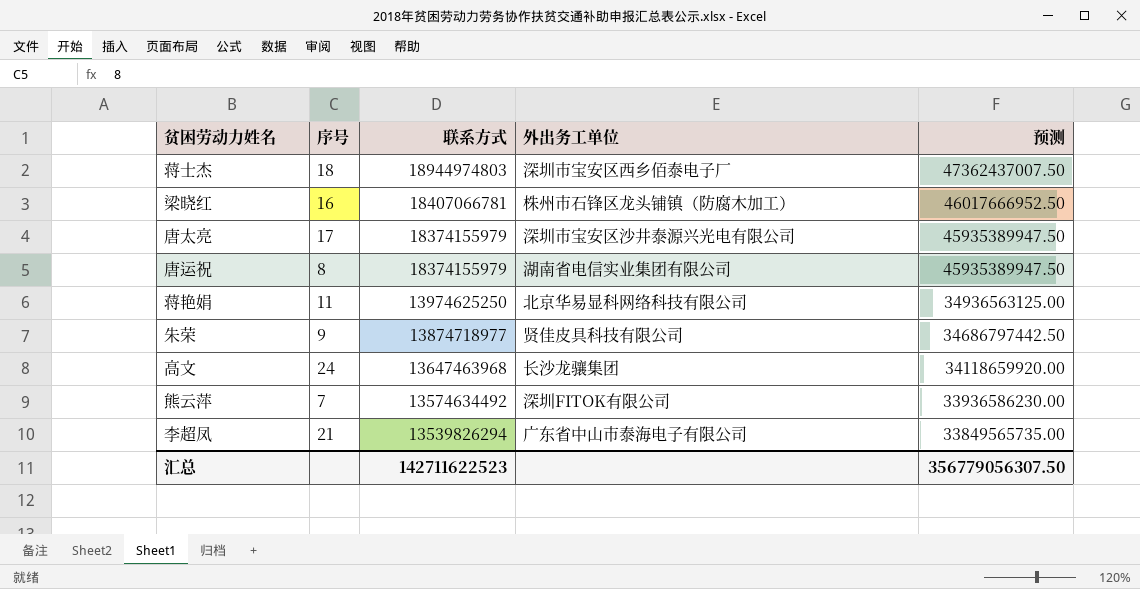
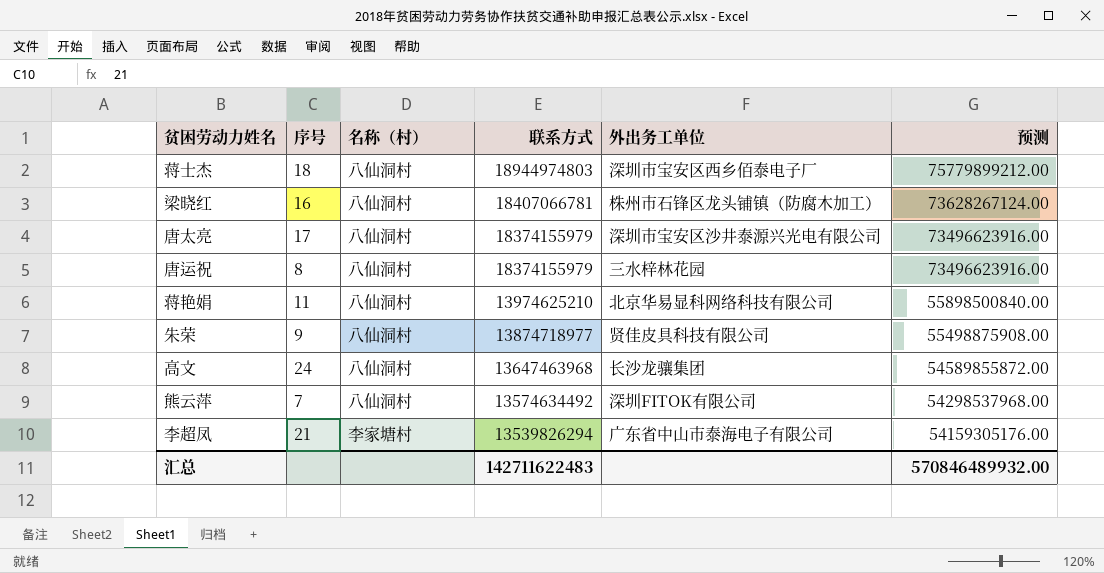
column 名称（村） | position: none -> 3
column 预测 | formula: [联系方式] * 2.5 -> [联系方式] * 4
唐运祝 | 外出务工单位: 湖南省电信实业集团有限公司 -> 三水梓林花园
蒋艳娟 | 联系方式: 13974625250 -> 13974625210
汇总 | 联系方式: 142711622523 -> 142711622483
汇总 | 预测: 356779056307.50 -> 570846489932.00

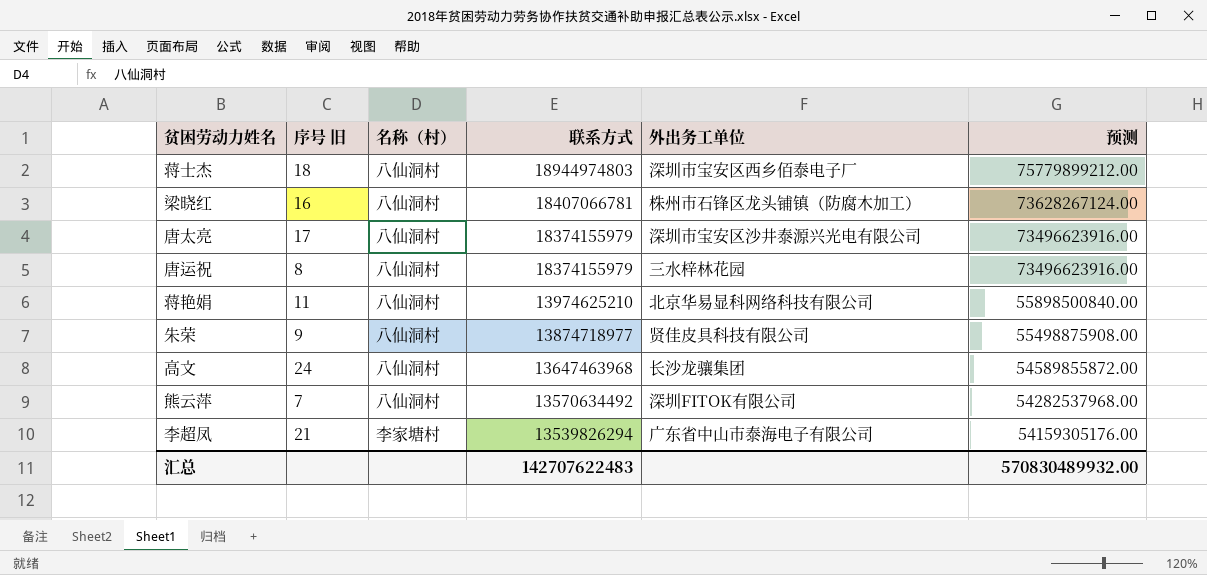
column name: 序号 -> 序号 旧
熊云萍 | 联系方式: 13574634492 -> 13570634492
熊云萍 | 预测: 54298537968.00 -> 54282537968.00
汇总 | 联系方式: 142711622483 -> 142707622483
汇总 | 预测: 570846489932.00 -> 570830489932.00

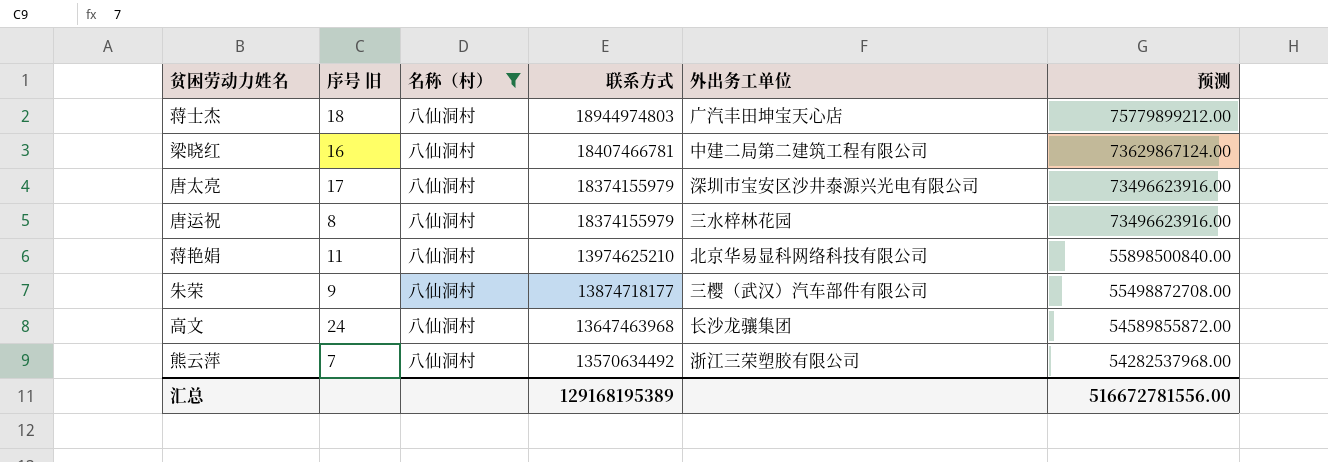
filter: none -> 名称（村） = 八仙洞村
蒋士杰 | 外出务工单位: 深圳市宝安区西乡佰泰电子厂 -> 广汽丰田坤宝天心店
梁晓红 | 联系方式: 18407066781 -> 18407466781
梁晓红 | 外出务工单位: 株州市石锋区龙头铺镇（防腐木加工） -> 中建二局第二建筑工程有限公司
梁晓红 | 预测: 73628267124.00 -> 73629867124.00
朱荣 | 联系方式: 13874718977 -> 13874718177
朱荣 | 外出务工单位: 贤佳皮具科技有限公司 -> 三樱（武汉）汽车部件有限公司
朱荣 | 预测: 55498875908.00 -> 55498872708.00
熊云萍 | 外出务工单位: 深圳FITOK有限公司 -> 浙江三荣塑胶有限公司
汇总 | 联系方式: 142707622483 -> 129168195389
汇总 | 预测: 570830489932.00 -> 516672781556.00

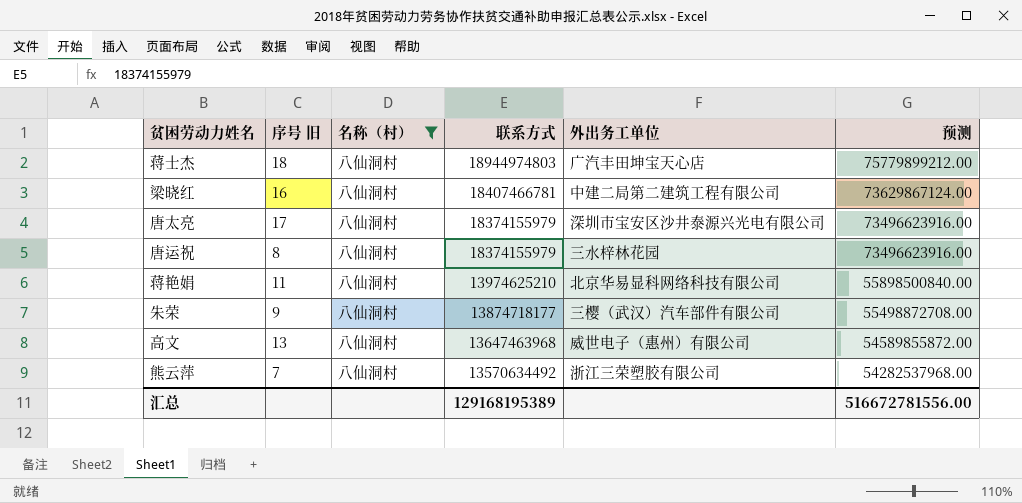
高文 | 序号 旧: 24 -> 13
高文 | 外出务工单位: 长沙龙骧集团 -> 威世电子（惠州）有限公司

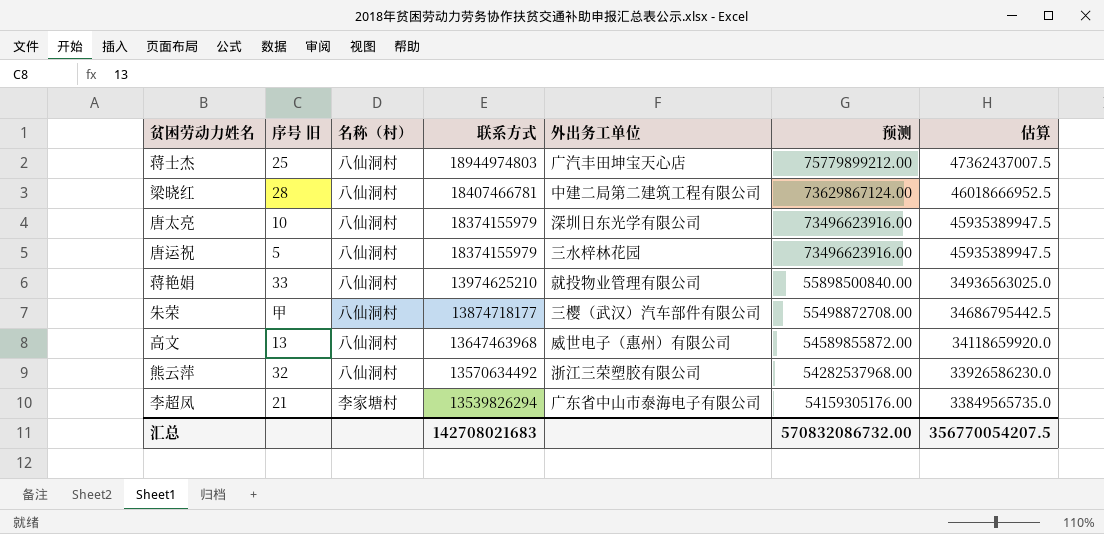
filter: 名称（村） = 八仙洞村 -> none
column 估算 | formula: none -> [联系方式] * 2.5
蒋士杰 | 序号 旧: 18 -> 25
梁晓红 | 序号 旧: 16 -> 28
唐太亮 | 序号 旧: 17 -> 10
唐太亮 | 外出务工单位: 深圳市宝安区沙井泰源兴光电有限公司 -> 深圳日东光学有限公司
唐运祝 | 序号 旧: 8 -> 5
蒋艳娟 | 序号 旧: 11 -> 33
蒋艳娟 | 外出务工单位: 北京华易显科网络科技有限公司 -> 就投物业管理有限公司
朱荣 | 序号 旧: 9 -> 甲
熊云萍 | 序号 旧: 7 -> 32
汇总 | 联系方式: 129168195389 -> 142708021683
汇总 | 预测: 516672781556.00 -> 570832086732.00

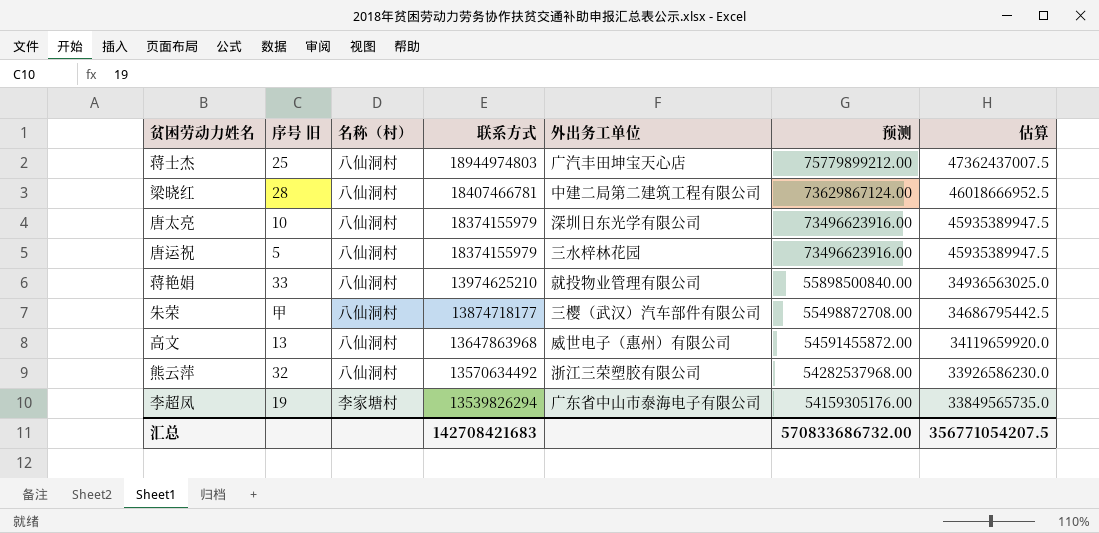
高文 | 联系方式: 13647463968 -> 13647863968
高文 | 预测: 54589855872.00 -> 54591455872.00
高文 | 估算: 34118659920.0 -> 34119659920.0
李超凤 | 序号 旧: 21 -> 19
汇总 | 联系方式: 142708021683 -> 142708421683
汇总 | 预测: 570832086732.00 -> 570833686732.00
汇总 | 估算: 356770054207.5 -> 356771054207.5

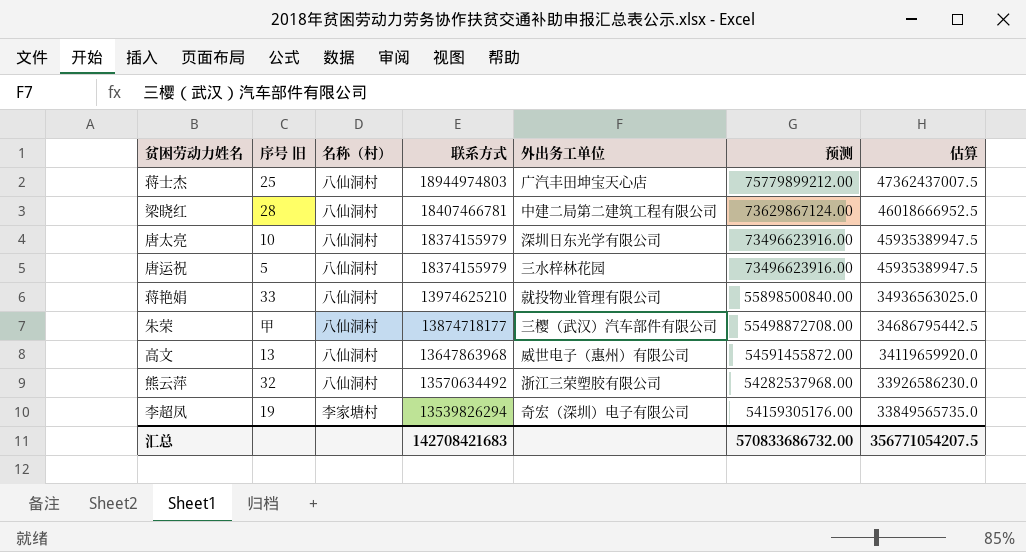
李超凤 | 外出务工单位: 广东省中山市泰海电子有限公司 -> 奇宏（深圳）电子有限公司

